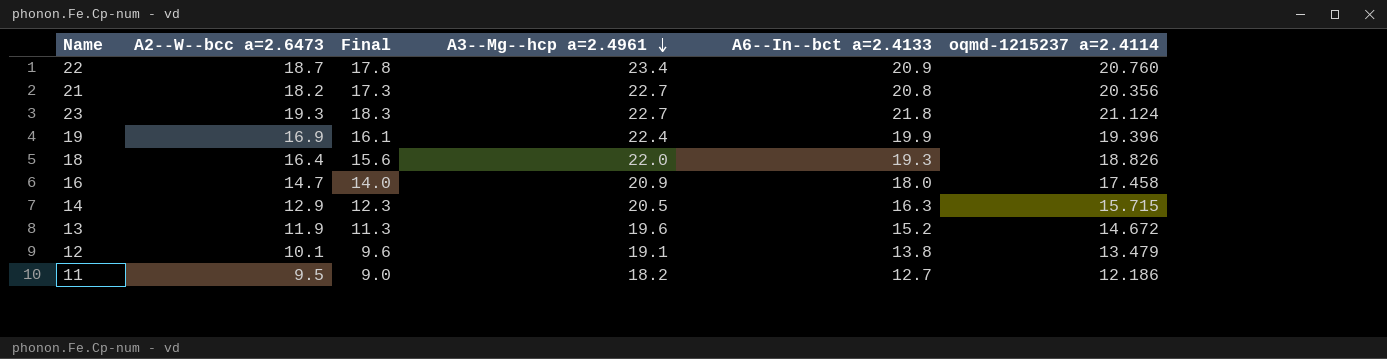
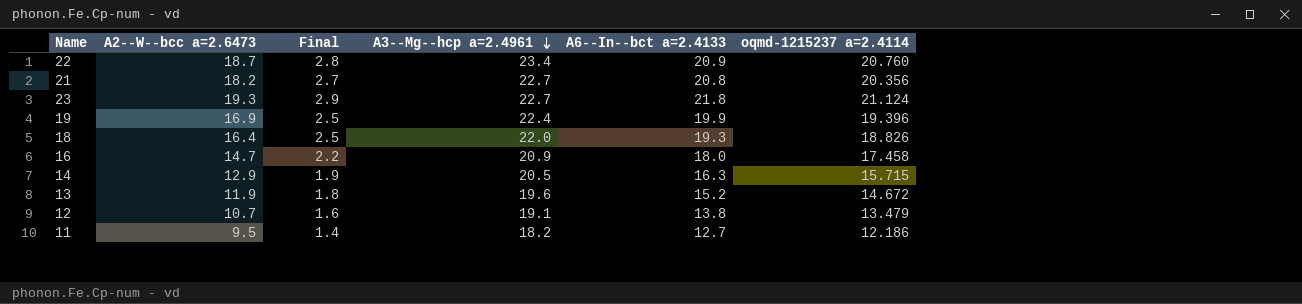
column Final | formula: [A2--W--bcc a=2.6473] * 0.95 -> [A2--W--bcc a=2.6473] * 0.15
12 | A2--W--bcc a=2.6473: 10.1 -> 10.7

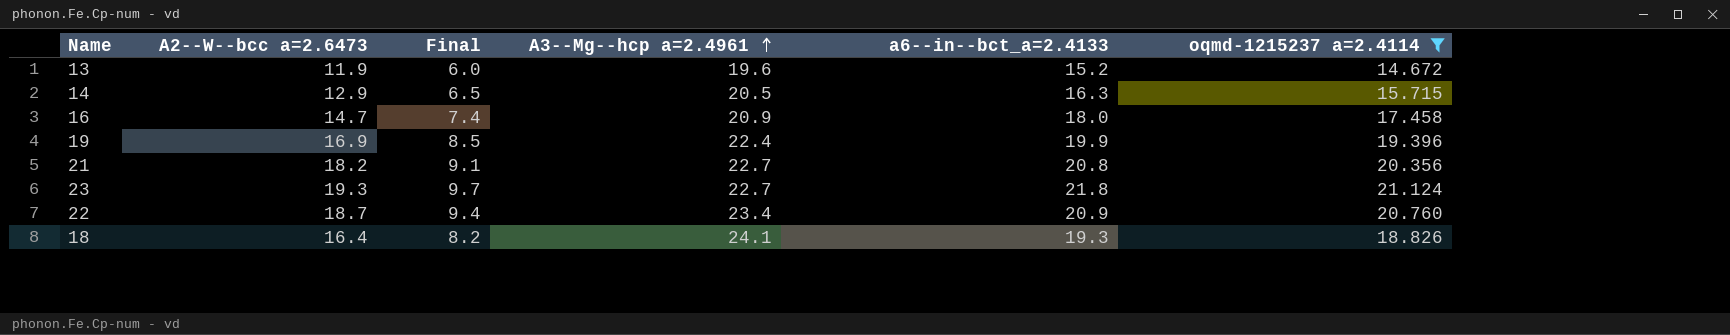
filter: none -> oqmd-1215237 a=2.4114 >= 14.672
row order: A3--Mg--hcp a=2.4961 descending -> A3--Mg--hcp a=2.4961 ascending
column Final | formula: [A2--W--bcc a=2.6473] * 0.15 -> [A2--W--bcc a=2.6473] * 0.5
column name: A6--In--bct a=2.4133 -> a6--in--bct_a=2.4133
18 | A3--Mg--hcp a=2.4961: 22.0 -> 24.1

